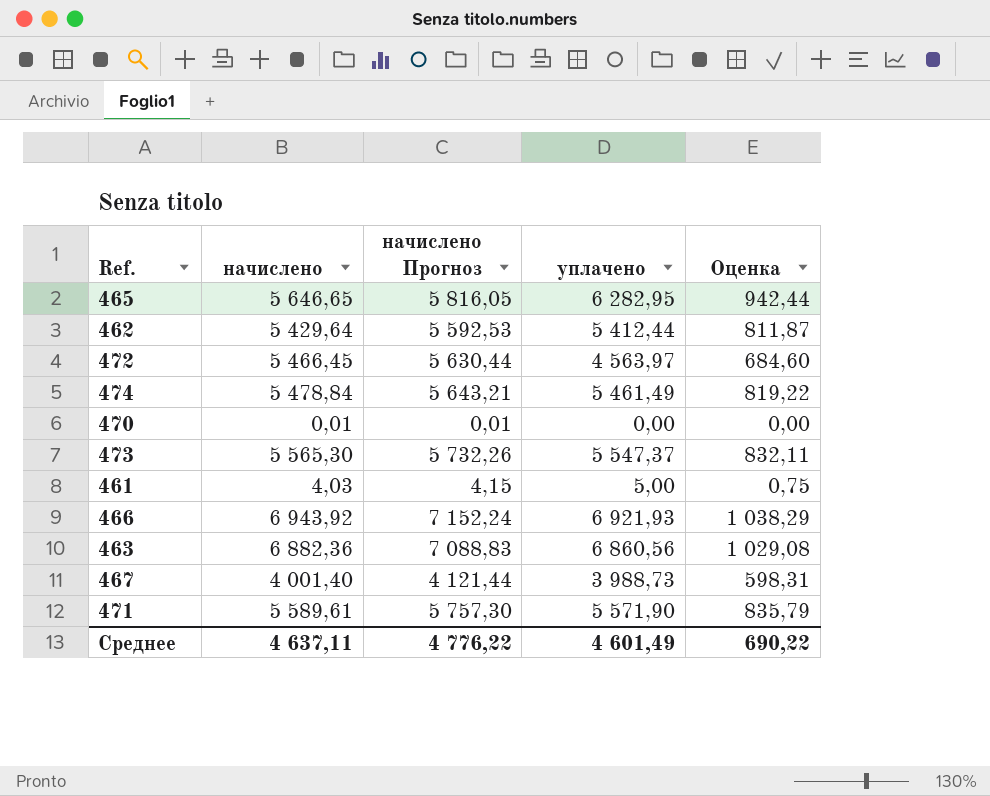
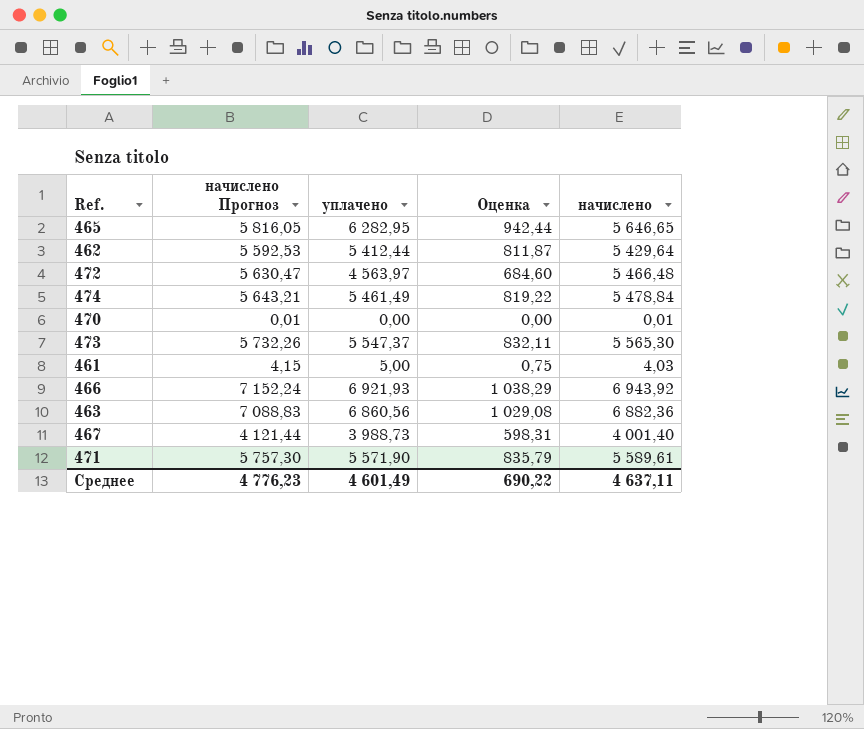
column начислено | position: 2 -> 5
472 | начислено Прогноз: 5 630,44 -> 5 630,47
472 | начислено: 5 466,45 -> 5 466,48
Среднее | начислено Прогноз: 4 776,22 -> 4 776,23

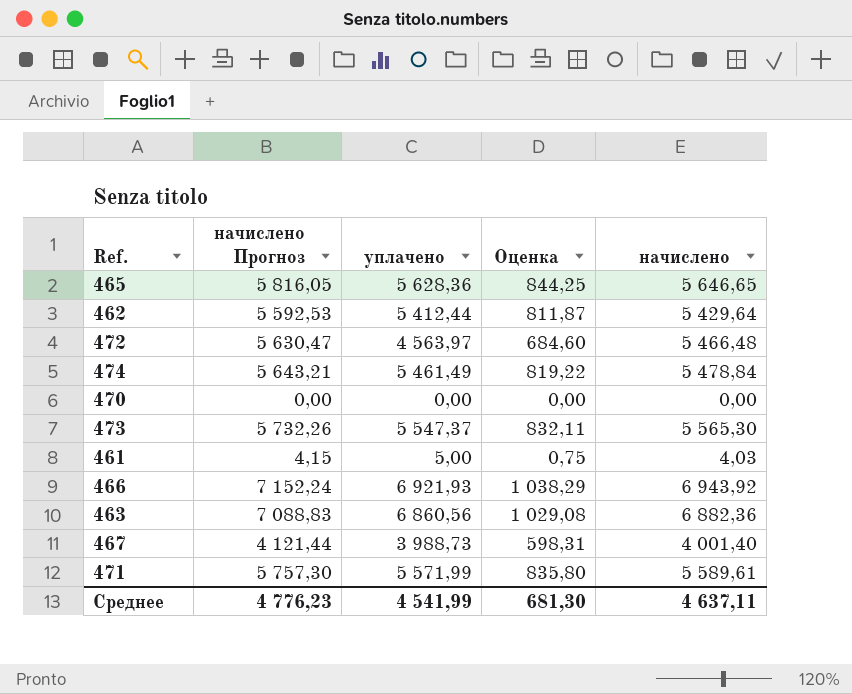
465 | уплачено: 6 282,95 -> 5 628,36
465 | Оценка: 942,44 -> 844,25
470 | начислено Прогноз: 0,01 -> 0,00
470 | начислено: 0,01 -> 0,00
471 | уплачено: 5 571,90 -> 5 571,99
471 | Оценка: 835,79 -> 835,80
Среднее | уплачено: 4 601,49 -> 4 541,99
Среднее | Оценка: 690,22 -> 681,30

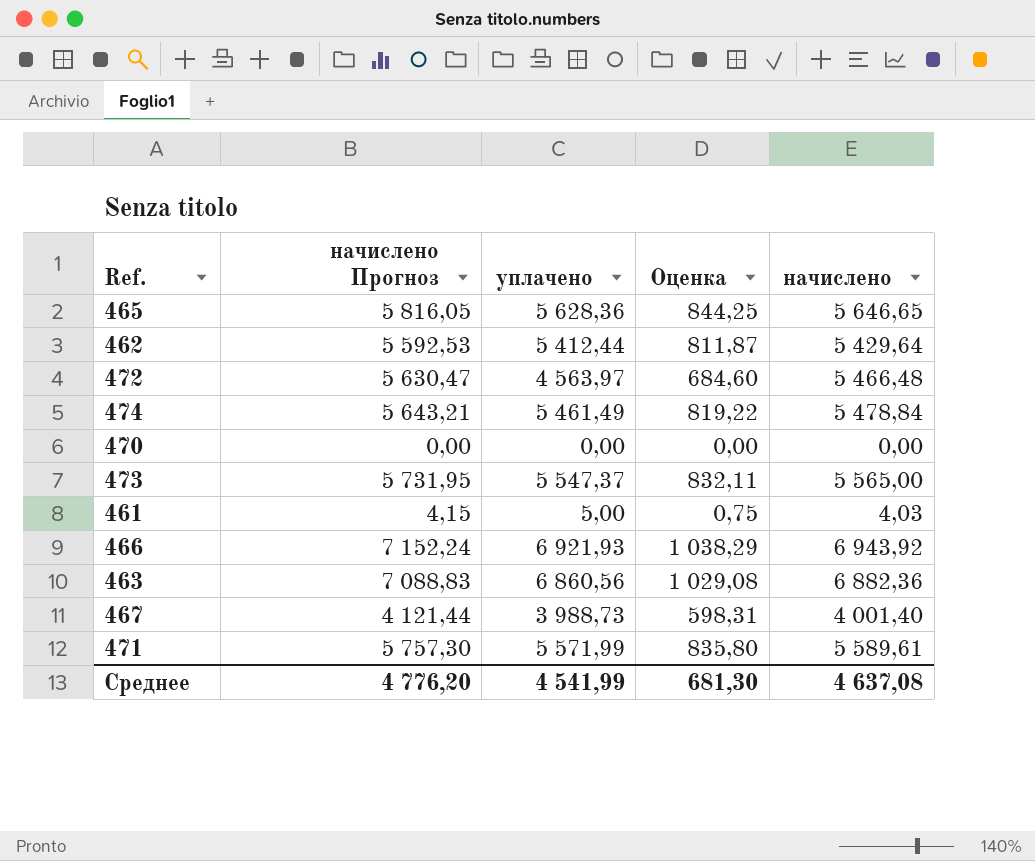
473 | начислено Прогноз: 5 732,26 -> 5 731,95
473 | начислено: 5 565,30 -> 5 565,00
Среднее | начислено Прогноз: 4 776,23 -> 4 776,20
Среднее | начислено: 4 637,11 -> 4 637,08

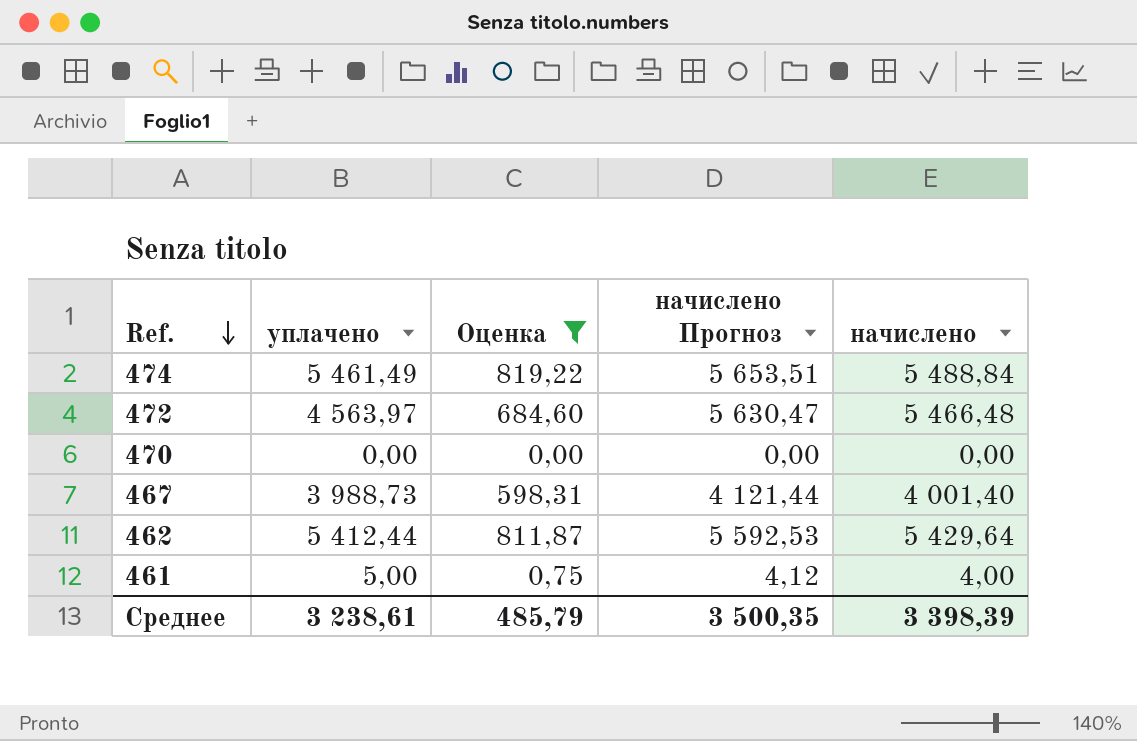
filter: none -> Оценка <= 819,22
row order: none -> Ref. descending
column начислено Прогноз | position: 2 -> 4
474 | начислено Прогноз: 5 643,21 -> 5 653,51
474 | начислено: 5 478,84 -> 5 488,84
461 | начислено Прогноз: 4,15 -> 4,12
461 | начислено: 4,03 -> 4,00
Среднее | уплачено: 4 541,99 -> 3 238,61
Среднее | Оценка: 681,30 -> 485,79
Среднее | начислено Прогноз: 4 776,20 -> 3 500,35
Среднее | начислено: 4 637,08 -> 3 398,39

